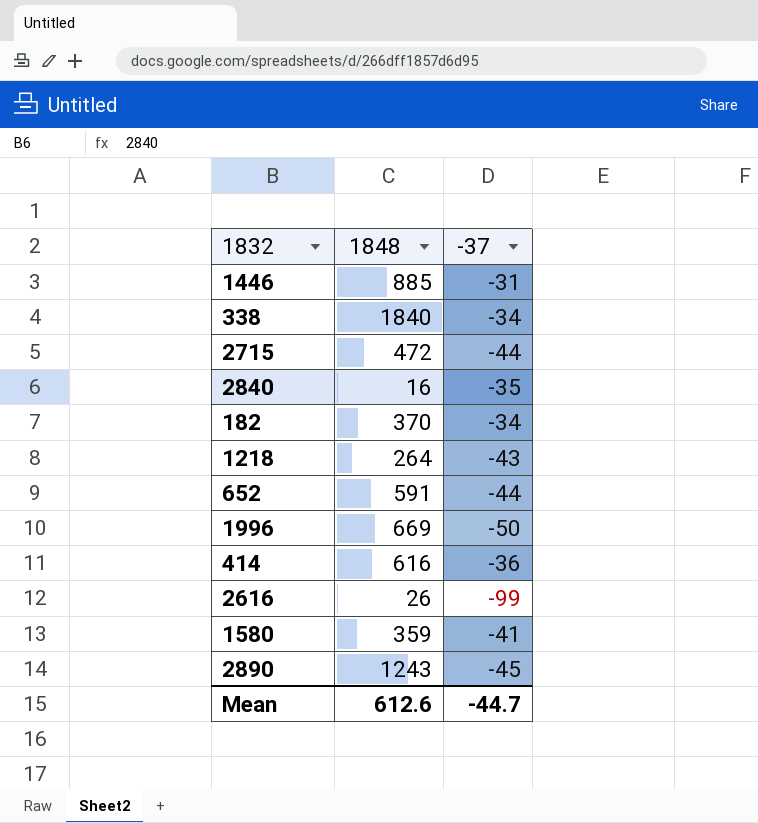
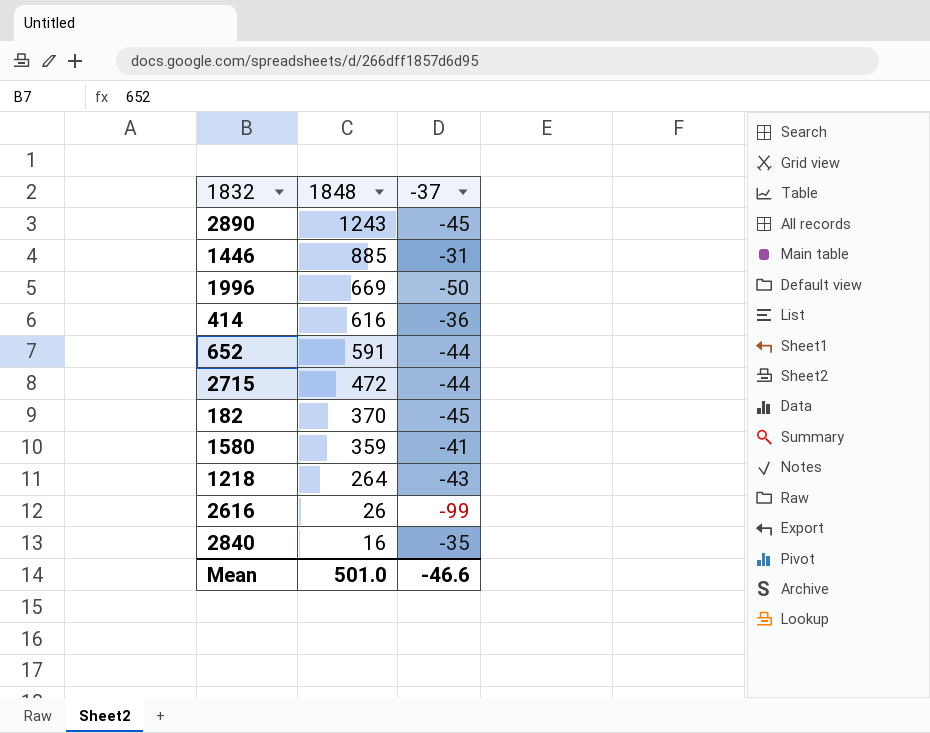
row order: none -> 1848 descending
row 338: 1840 | -34 -> none
182 | -37: -34 -> -45
Mean | 1848: 612.6 -> 501.0
Mean | -37: -44.7 -> -46.6

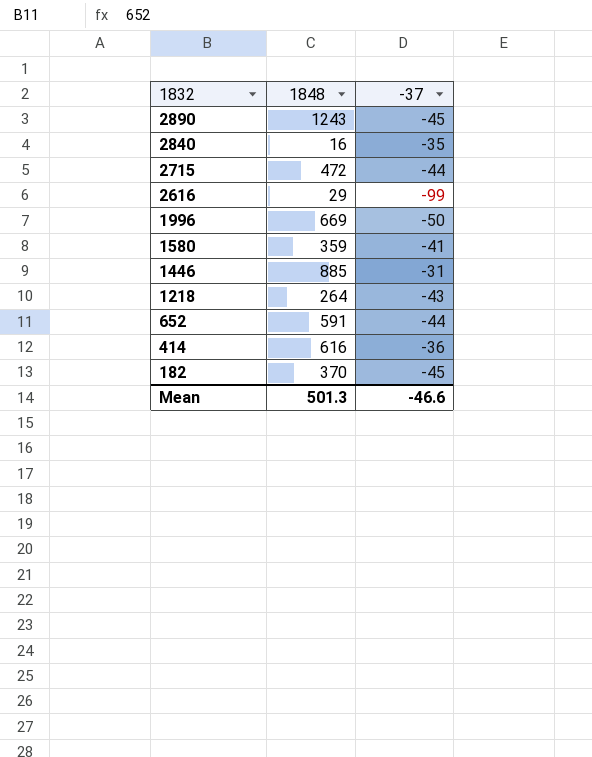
row order: 1848 descending -> 1832 descending
2616 | 1848: 26 -> 29
Mean | 1848: 501.0 -> 501.3

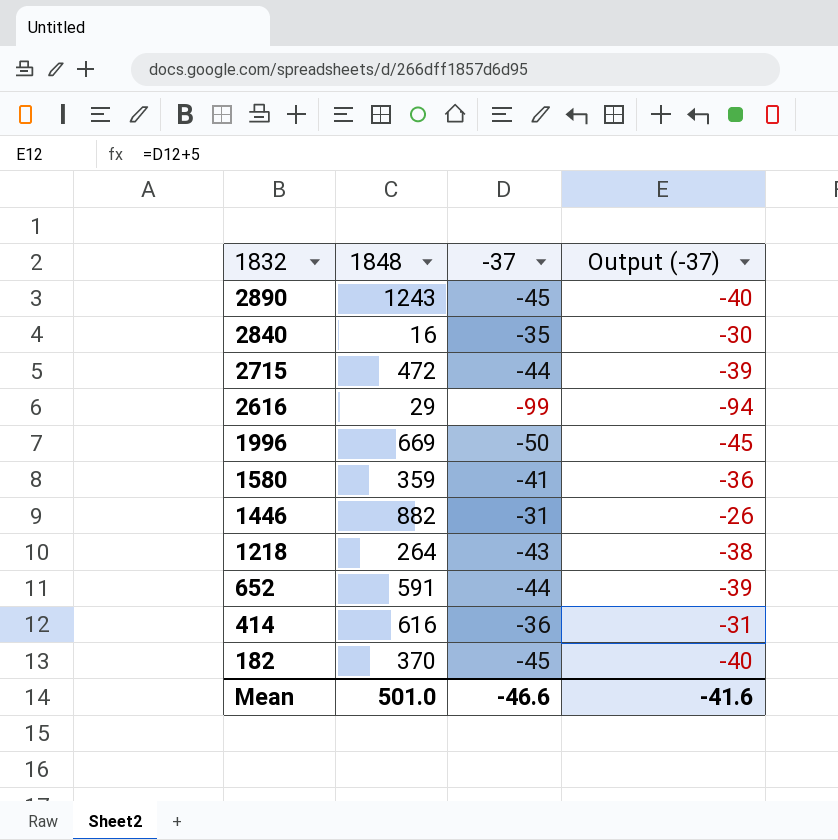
column Output (-37) | formula: none -> [-37] + 5
1446 | 1848: 885 -> 882
Mean | 1848: 501.3 -> 501.0

